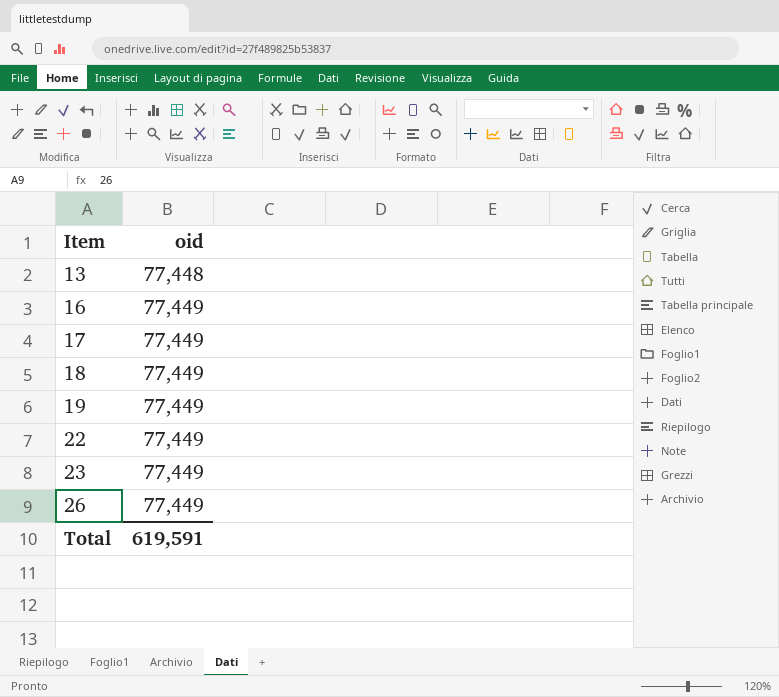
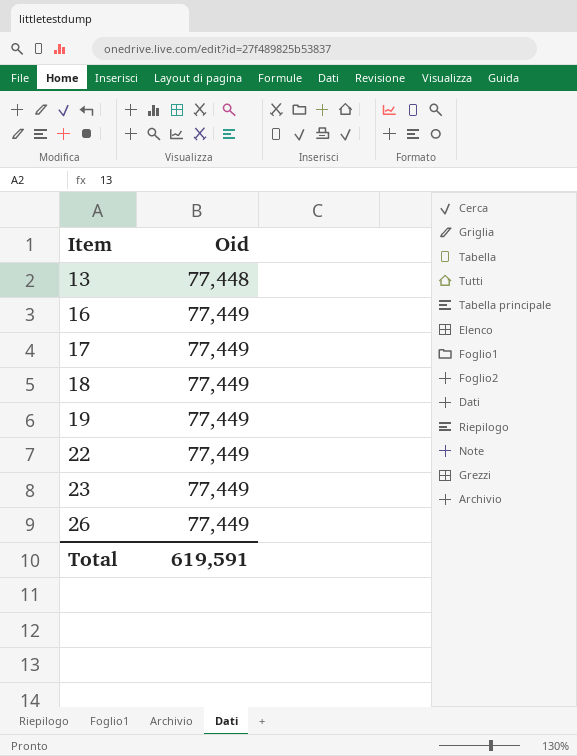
column name: oid -> Oid

